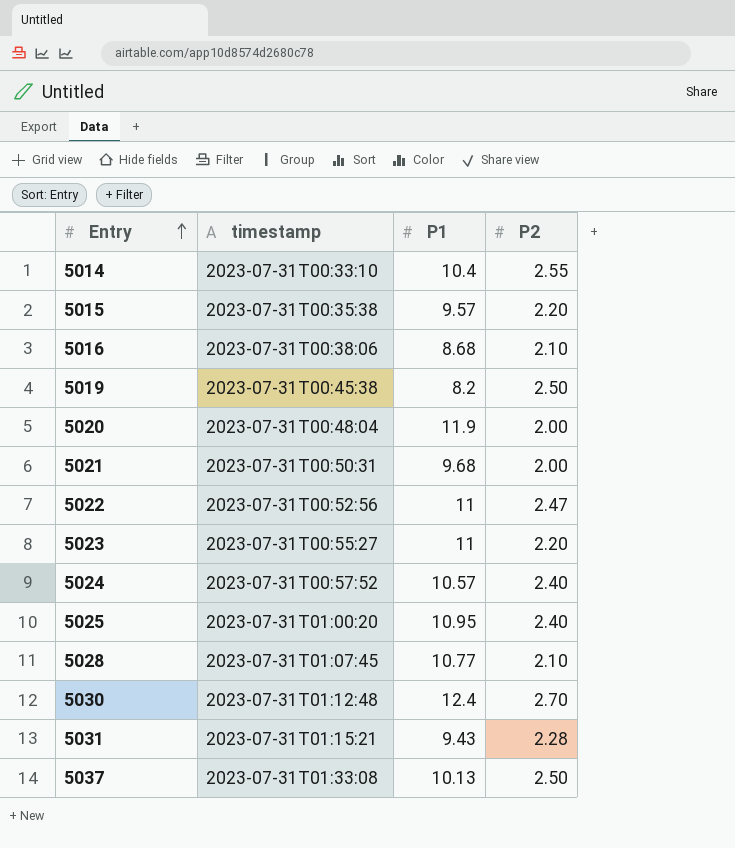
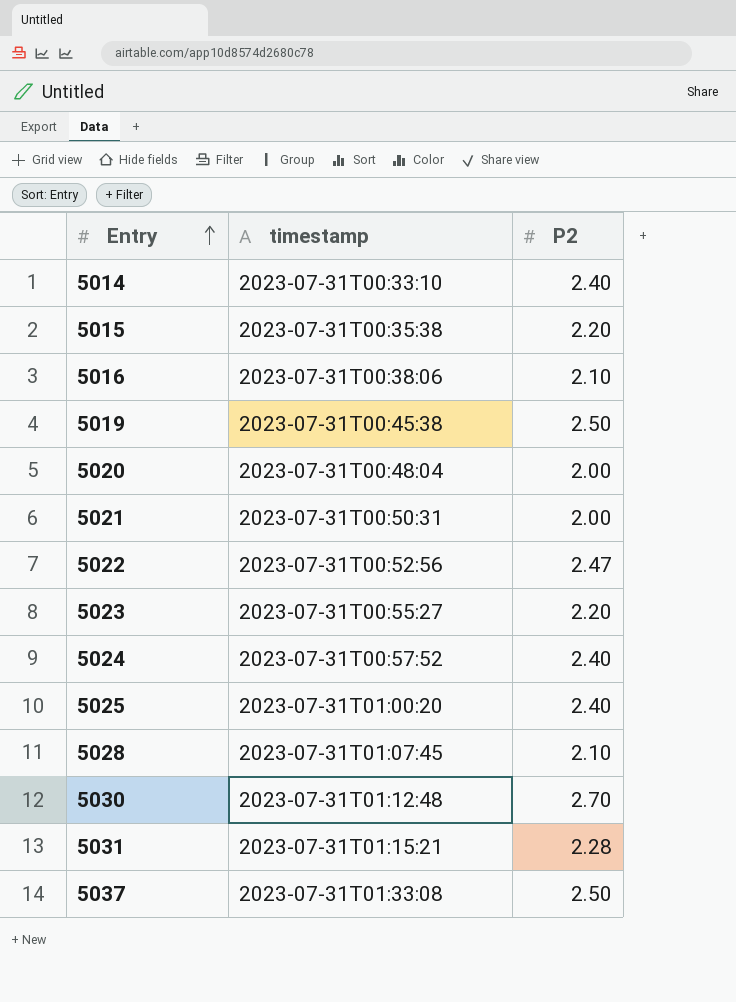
column P1 | position: 3 -> none
5014 | P2: 2.55 -> 2.40

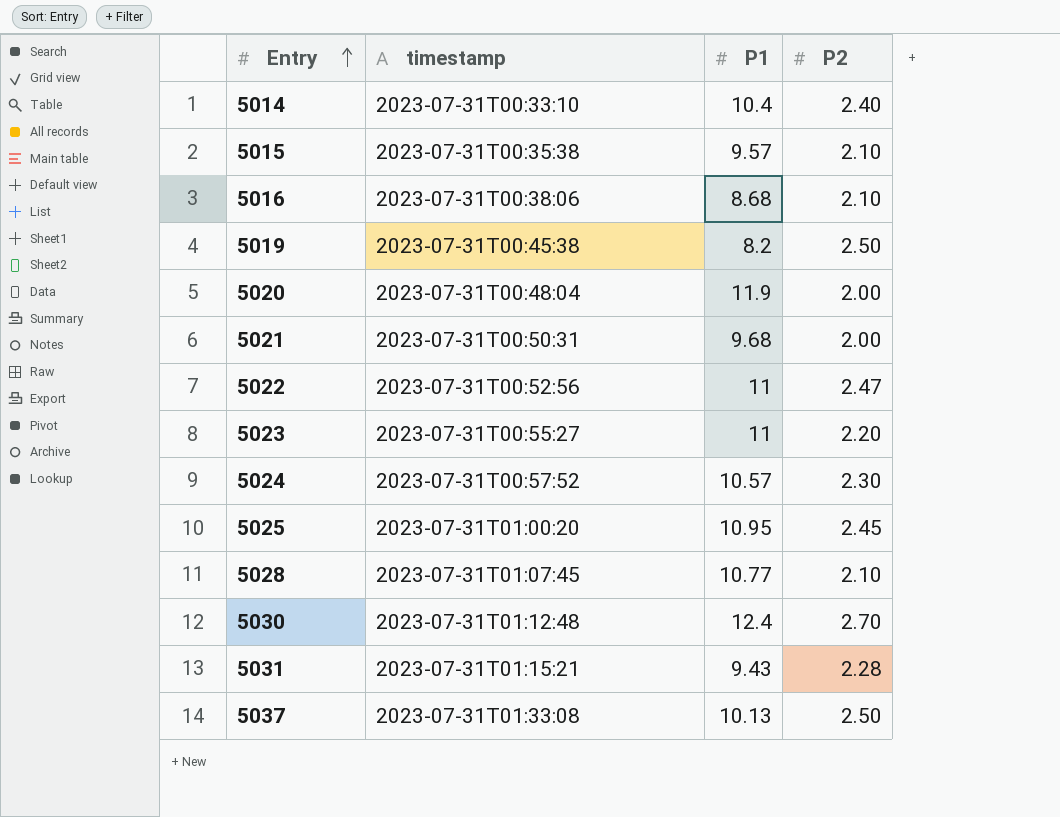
column P1 | position: none -> 3
5015 | P2: 2.20 -> 2.10
5024 | P2: 2.40 -> 2.30
5025 | P2: 2.40 -> 2.45

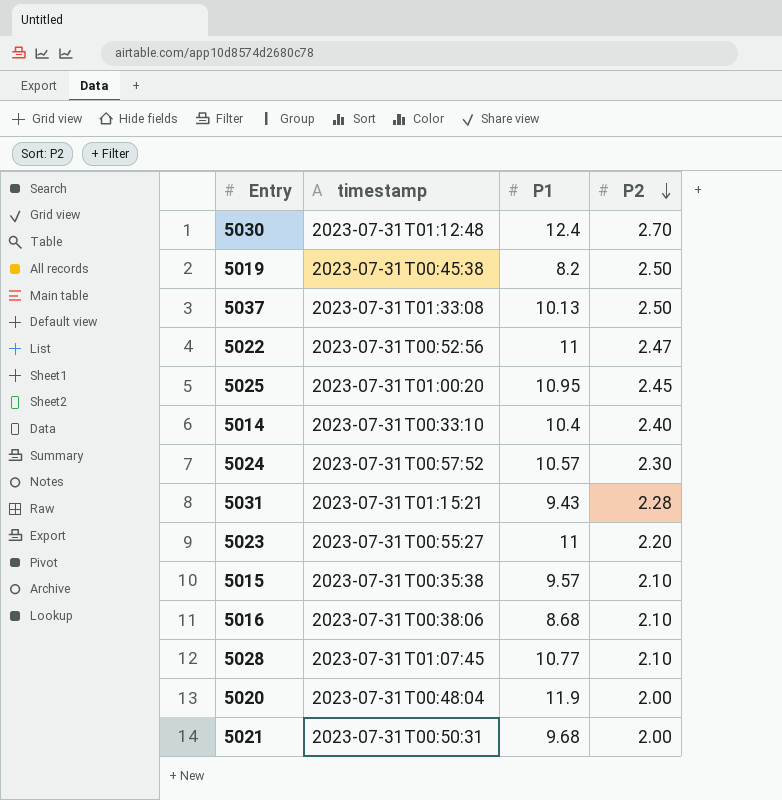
row order: Entry ascending -> P2 descending

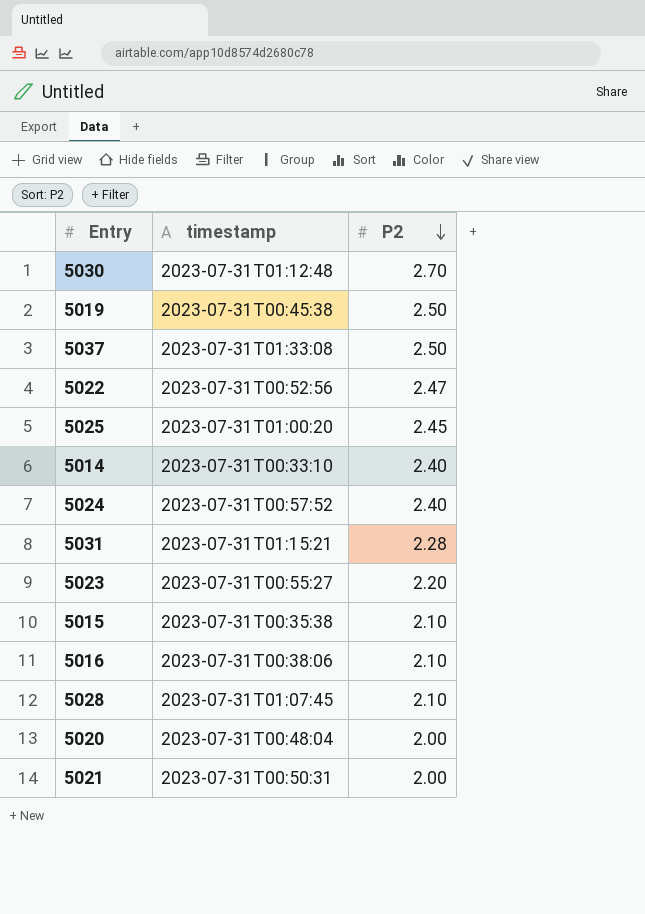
column P1 | position: 3 -> none
5024 | P2: 2.30 -> 2.40

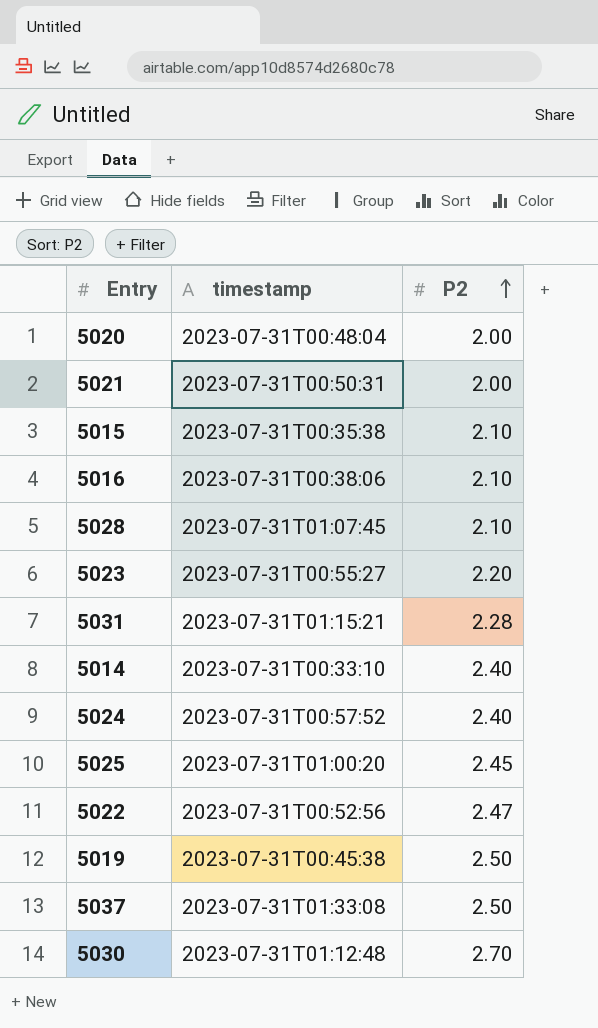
row order: P2 descending -> P2 ascending

